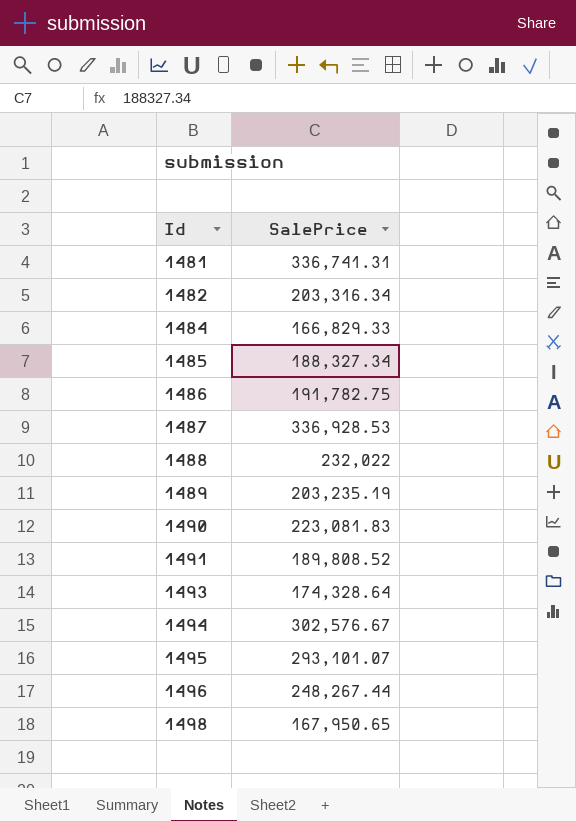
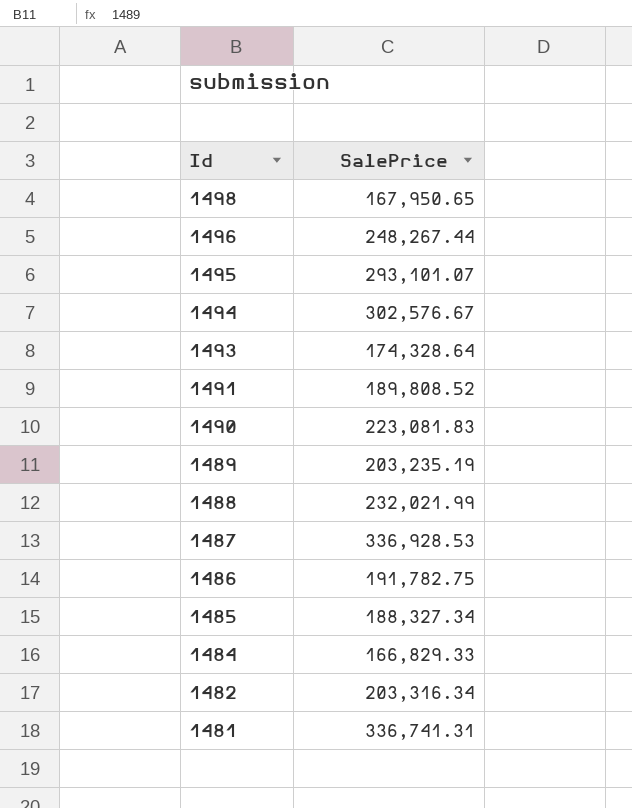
row order: Id ascending -> Id descending
1488 | SalePrice: 232,022 -> 232,021.99

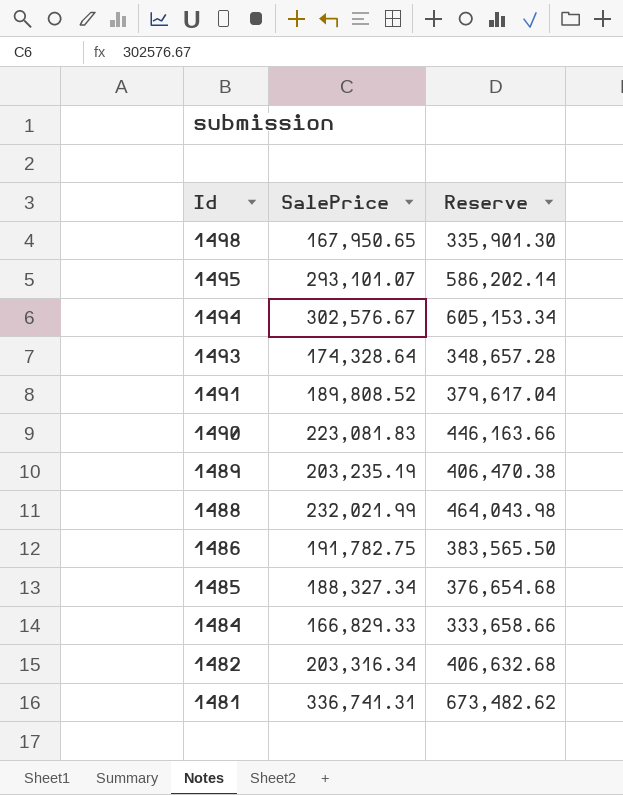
column Reserve | formula: none -> [SalePrice] * 2
row 1496: 248,267.44 -> none
row 1487: 336,928.53 -> none

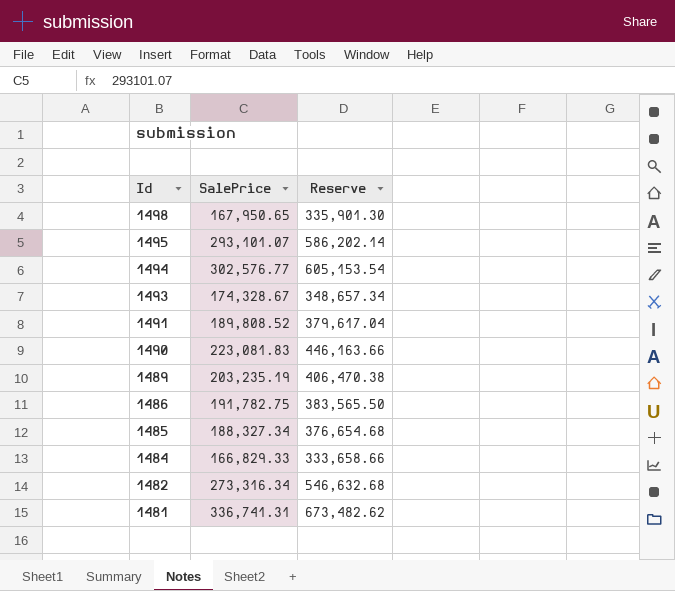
row 1488: 232,021.99 | 464,043.98 -> none
1494 | SalePrice: 302,576.67 -> 302,576.77
1494 | Reserve: 605,153.34 -> 605,153.54
1493 | SalePrice: 174,328.64 -> 174,328.67
1493 | Reserve: 348,657.28 -> 348,657.34
1482 | SalePrice: 203,316.34 -> 273,316.34
1482 | Reserve: 406,632.68 -> 546,632.68

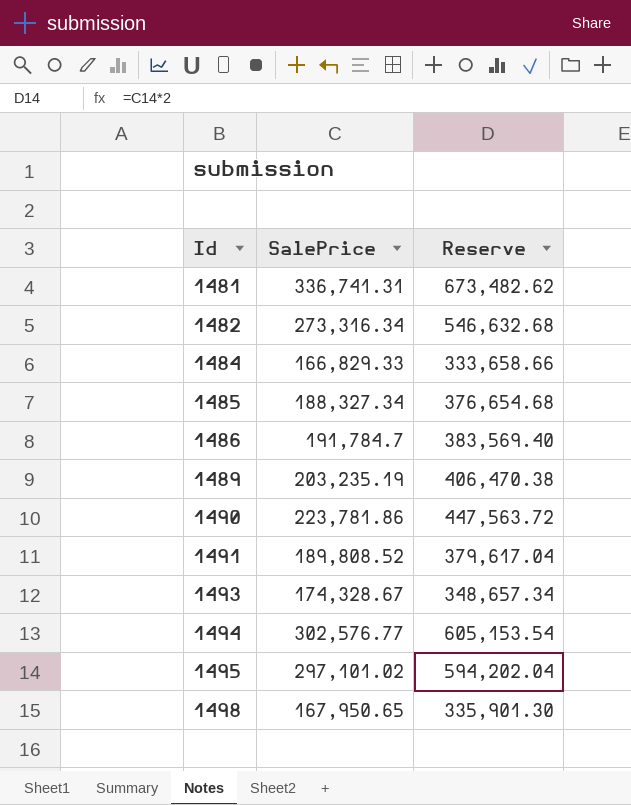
row order: Id descending -> Id ascending
1486 | SalePrice: 191,782.75 -> 191,784.7
1486 | Reserve: 383,565.50 -> 383,569.40
1490 | SalePrice: 223,081.83 -> 223,781.86
1490 | Reserve: 446,163.66 -> 447,563.72
1495 | SalePrice: 293,101.07 -> 297,101.02
1495 | Reserve: 586,202.14 -> 594,202.04

